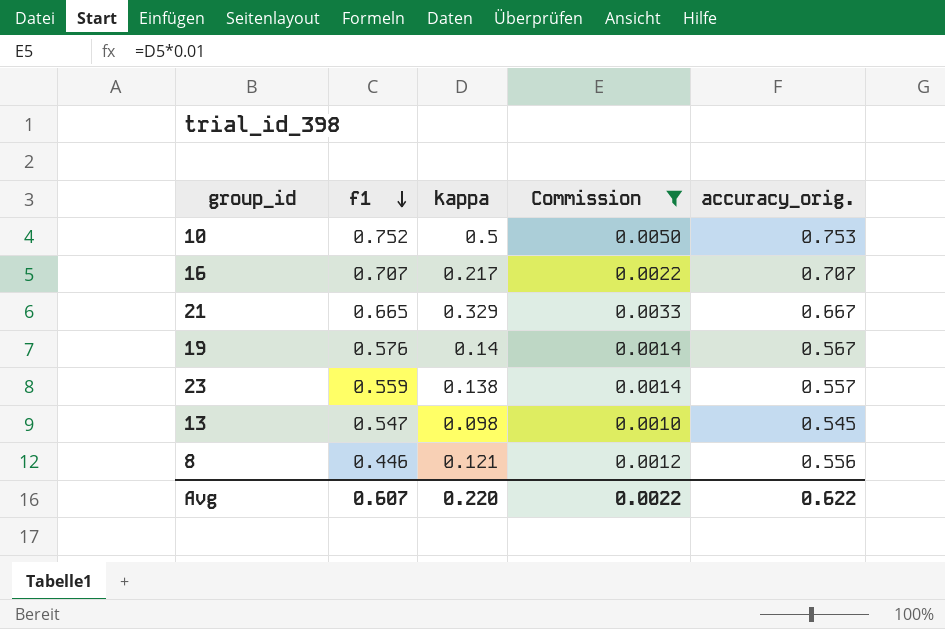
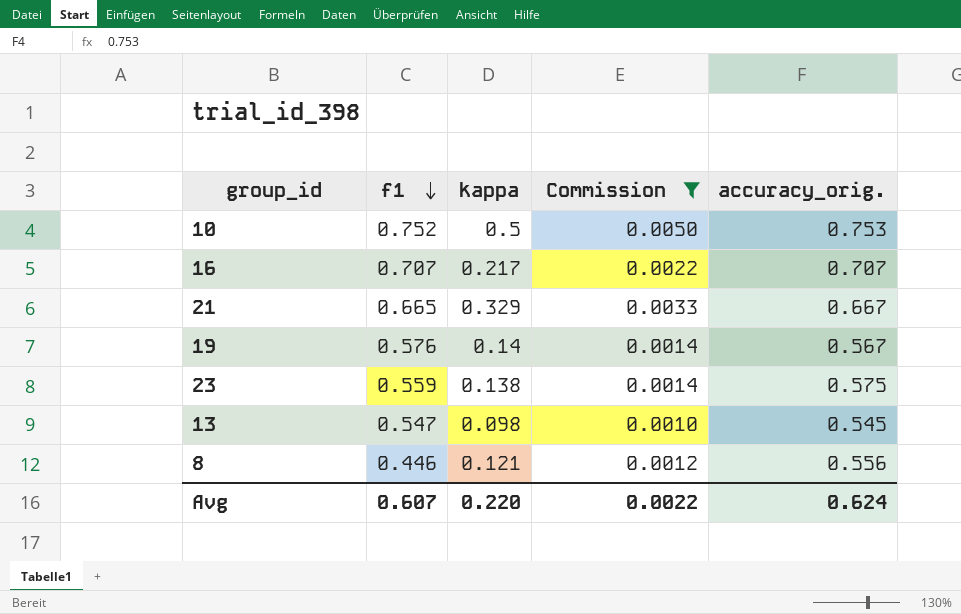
23 | accuracy_orig.: 0.557 -> 0.575
Avg | accuracy_orig.: 0.622 -> 0.624

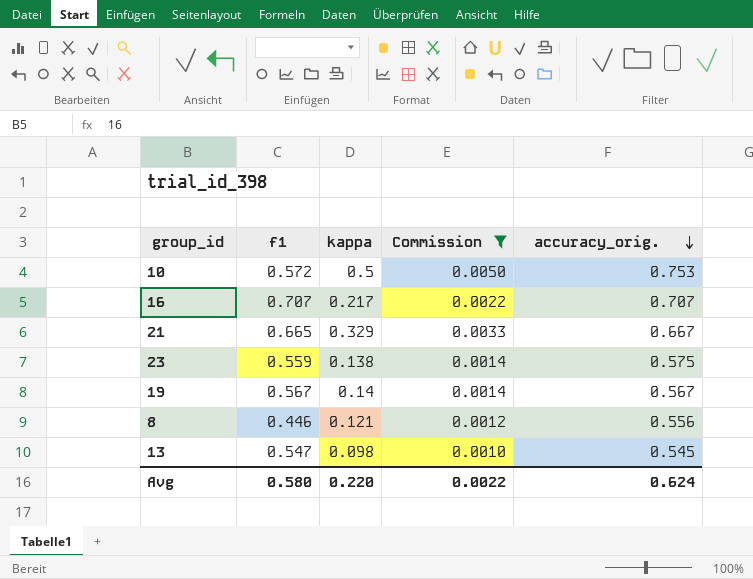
row order: f1 descending -> accuracy_orig. descending
10 | f1: 0.752 -> 0.572
19 | f1: 0.576 -> 0.567
Avg | f1: 0.607 -> 0.580

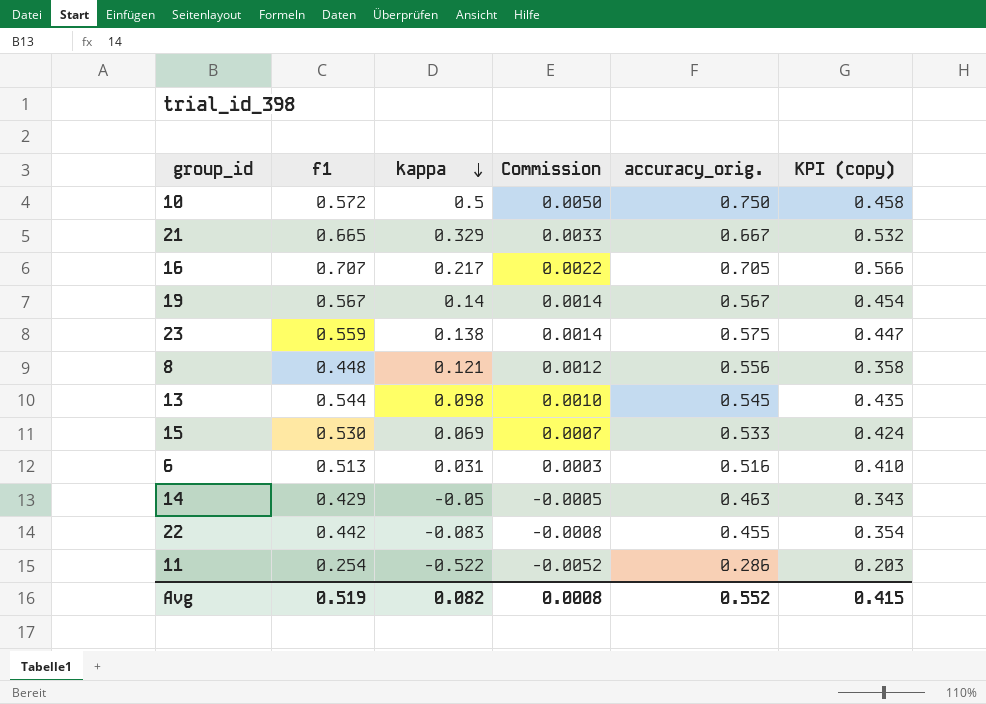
filter: Commission >= 0.0010 -> none
row order: accuracy_orig. descending -> kappa descending
column KPI (copy) | formula: none -> [f1] * 0.8
10 | accuracy_orig.: 0.753 -> 0.750
16 | accuracy_orig.: 0.707 -> 0.705
8 | f1: 0.446 -> 0.448
13 | f1: 0.547 -> 0.544
Avg | f1: 0.580 -> 0.519
Avg | kappa: 0.220 -> 0.082
Avg | Commission: 0.0022 -> 0.0008
Avg | accuracy_orig.: 0.624 -> 0.552

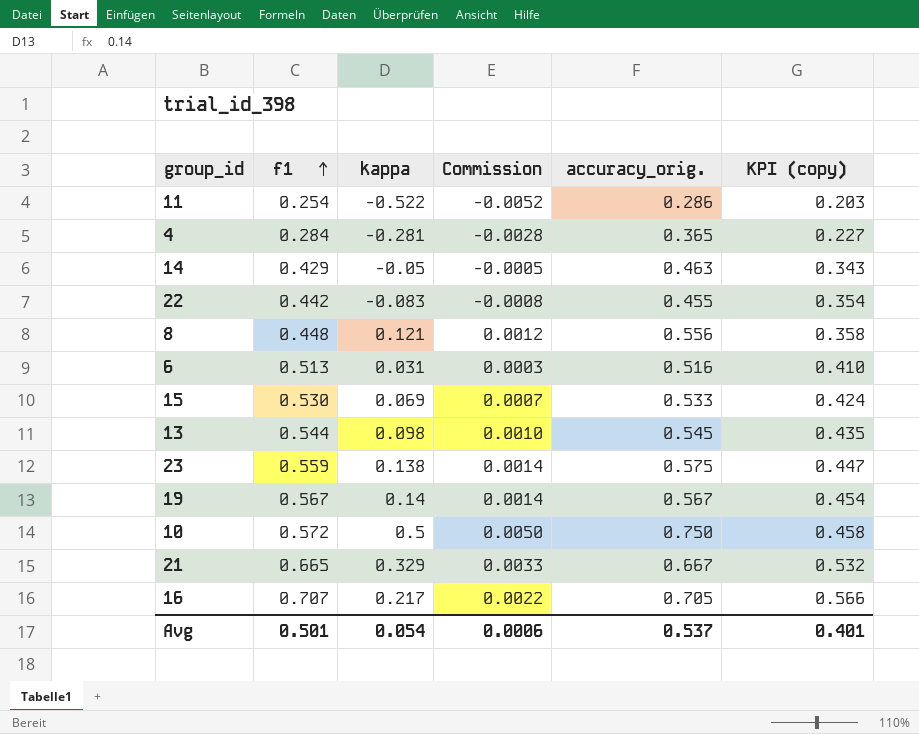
row order: kappa descending -> f1 ascending
row 4: none -> 0.284 | -0.281 | -0.0028 | 0.365 | 0.227
Avg | f1: 0.519 -> 0.501
Avg | kappa: 0.082 -> 0.054
Avg | Commission: 0.0008 -> 0.0006
Avg | accuracy_orig.: 0.552 -> 0.537
Avg | KPI (copy): 0.415 -> 0.401

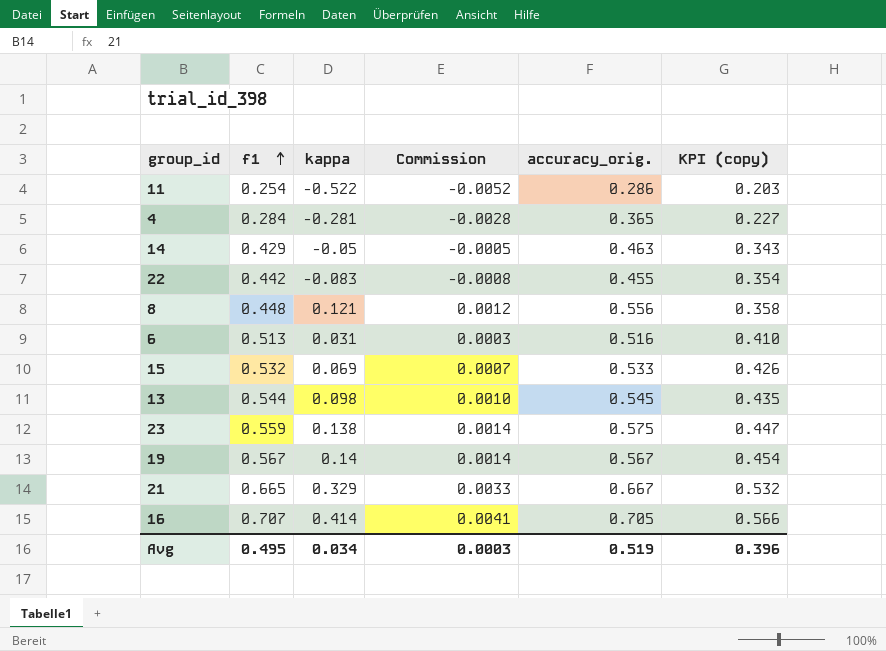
row 10: 0.572 | 0.5 | 0.0050 | 0.750 | 0.458 -> none
15 | f1: 0.530 -> 0.532
15 | KPI (copy): 0.424 -> 0.426
16 | kappa: 0.217 -> 0.414
16 | Commission: 0.0022 -> 0.0041
Avg | f1: 0.501 -> 0.495
Avg | kappa: 0.054 -> 0.034
Avg | Commission: 0.0006 -> 0.0003
Avg | accuracy_orig.: 0.537 -> 0.519
Avg | KPI (copy): 0.401 -> 0.396

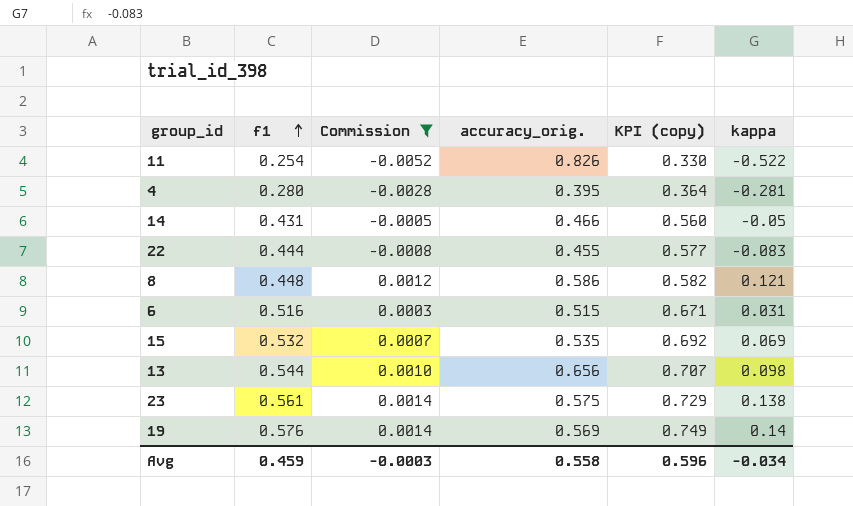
filter: none -> Commission <= 0.0014
column KPI (copy) | formula: [f1] * 0.8 -> [f1] * 1.3
column kappa | position: 3 -> 6
11 | accuracy_orig.: 0.286 -> 0.826
4 | f1: 0.284 -> 0.280
4 | accuracy_orig.: 0.365 -> 0.395
14 | f1: 0.429 -> 0.431
14 | accuracy_orig.: 0.463 -> 0.466
22 | f1: 0.442 -> 0.444
8 | accuracy_orig.: 0.556 -> 0.586
6 | f1: 0.513 -> 0.516
6 | accuracy_orig.: 0.516 -> 0.515
15 | accuracy_orig.: 0.533 -> 0.535
13 | accuracy_orig.: 0.545 -> 0.656
23 | f1: 0.559 -> 0.561
19 | f1: 0.567 -> 0.576
19 | accuracy_orig.: 0.567 -> 0.569
Avg | f1: 0.495 -> 0.459
Avg | Commission: 0.0003 -> -0.0003
Avg | accuracy_orig.: 0.519 -> 0.558
Avg | KPI (copy): 0.396 -> 0.596
Avg | kappa: 0.034 -> -0.034

